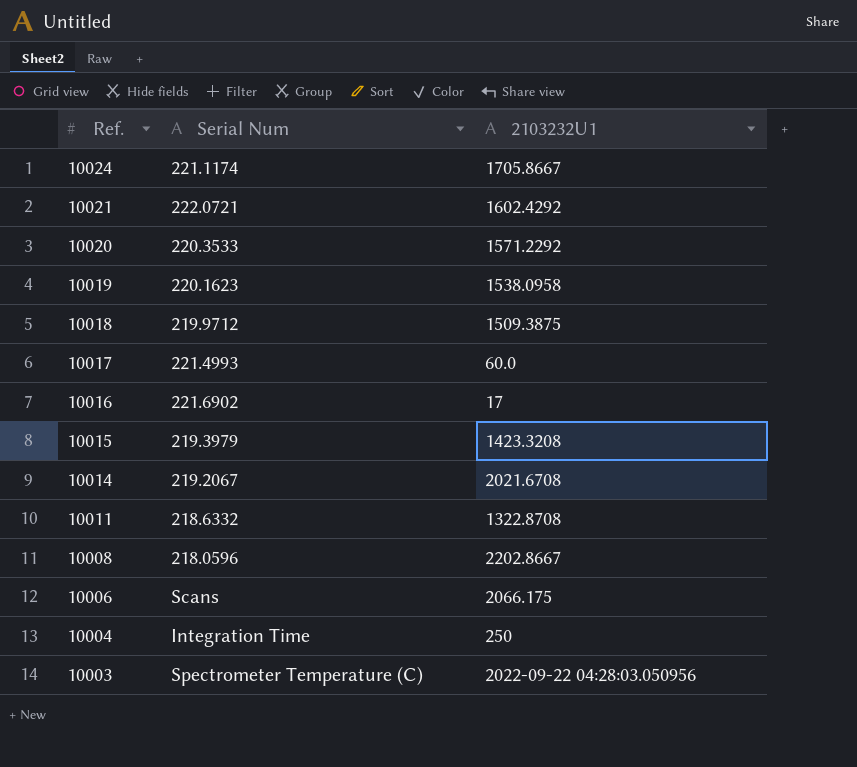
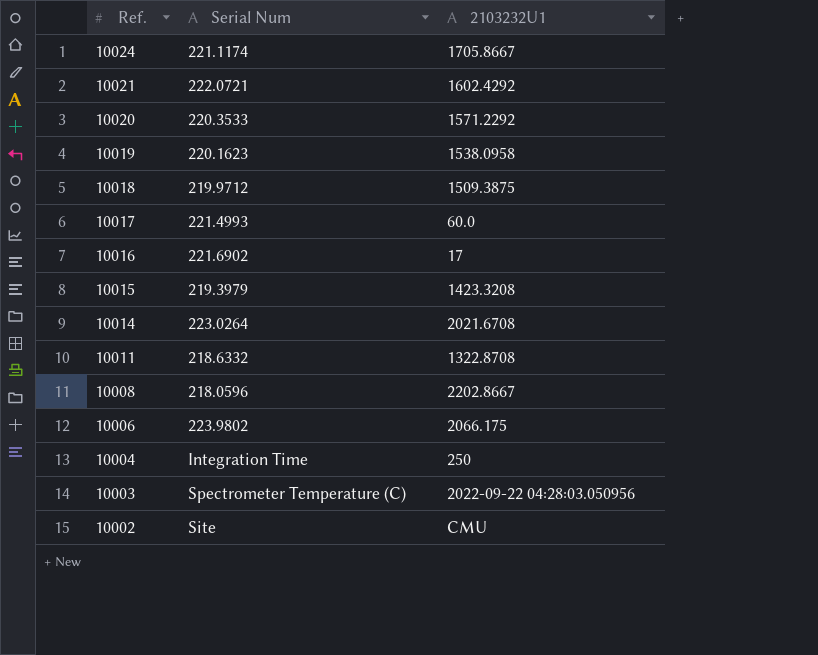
10014 | Serial Num: 219.2067 -> 223.0264
10006 | Serial Num: Scans -> 223.9802
row 10002: none -> Site | CMU

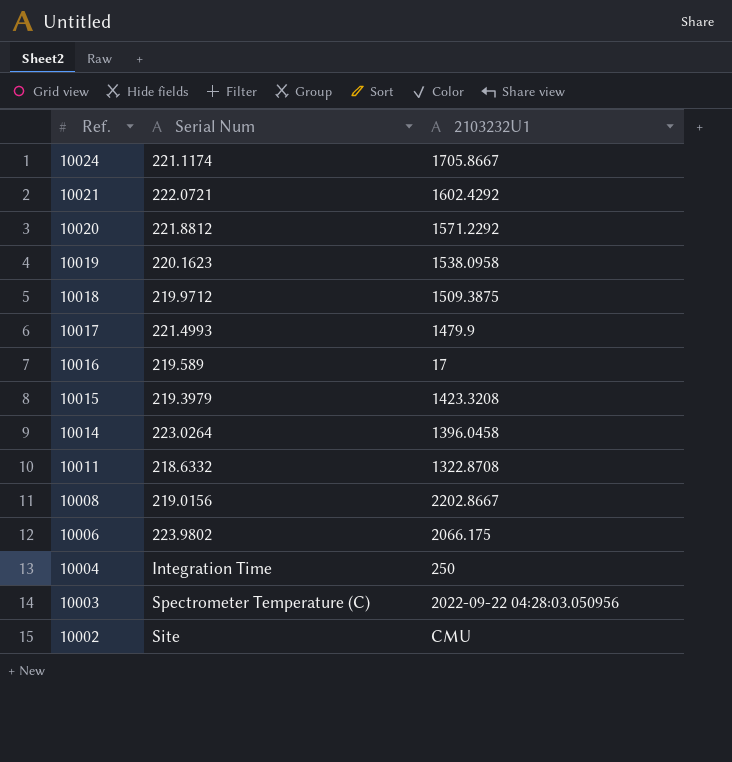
10020 | Serial Num: 220.3533 -> 221.8812
10017 | 2103232U1: 60.0 -> 1479.9
10016 | Serial Num: 221.6902 -> 219.589
10014 | 2103232U1: 2021.6708 -> 1396.0458
10008 | Serial Num: 218.0596 -> 219.0156

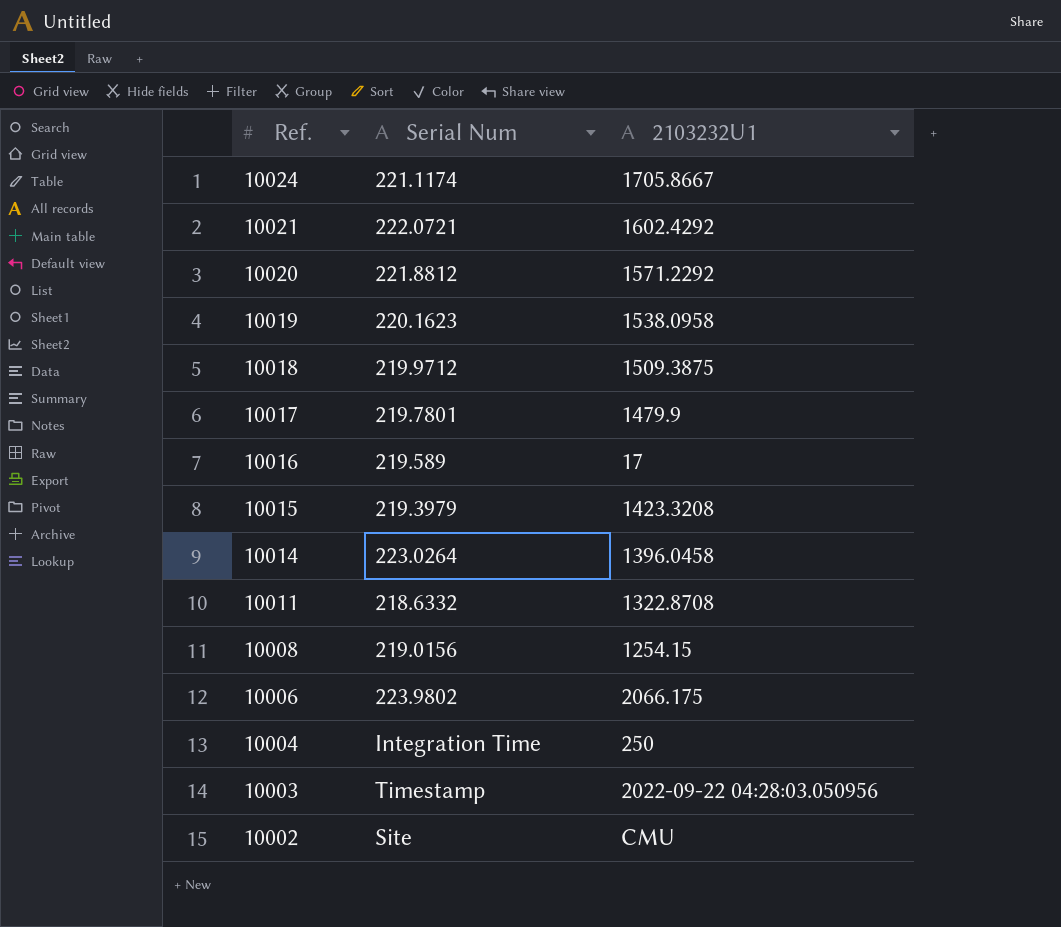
10017 | Serial Num: 221.4993 -> 219.7801
10008 | 2103232U1: 2202.8667 -> 1254.15
10003 | Serial Num: Spectrometer Temperature (C) -> Timestamp

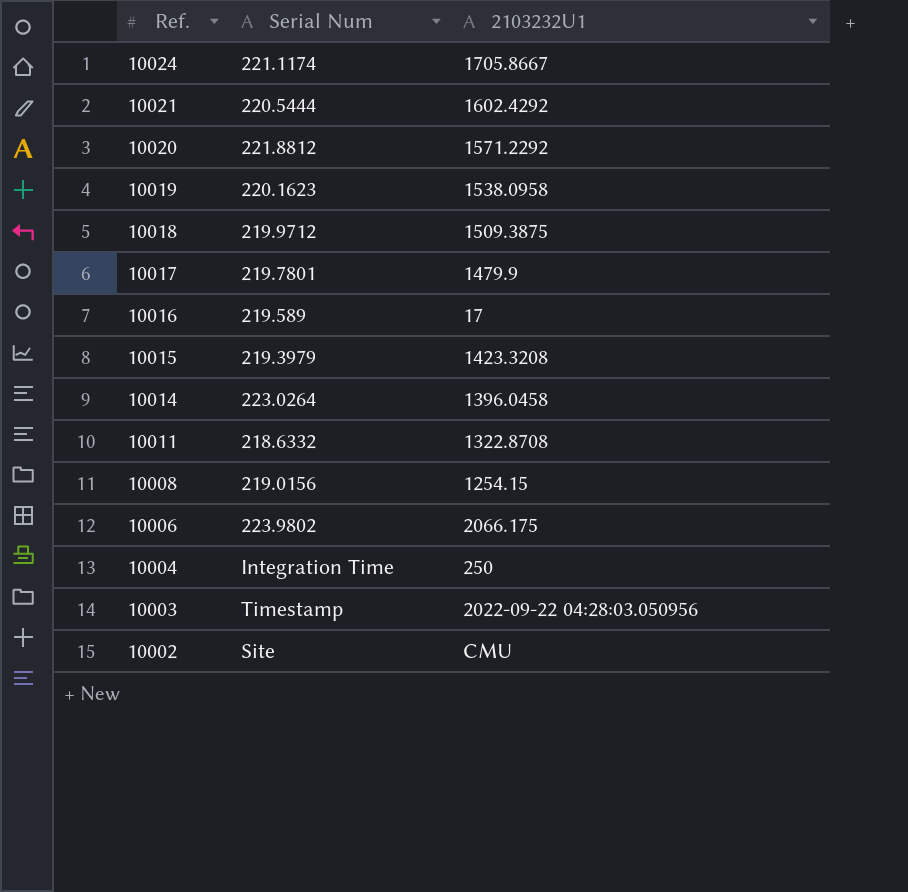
10021 | Serial Num: 222.0721 -> 220.5444

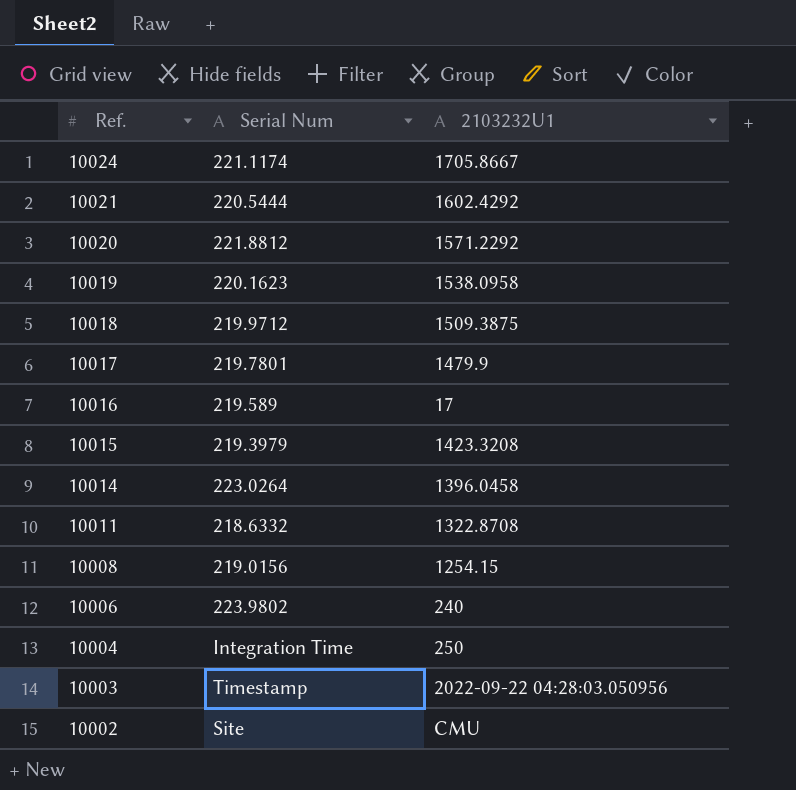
10006 | 2103232U1: 2066.175 -> 240

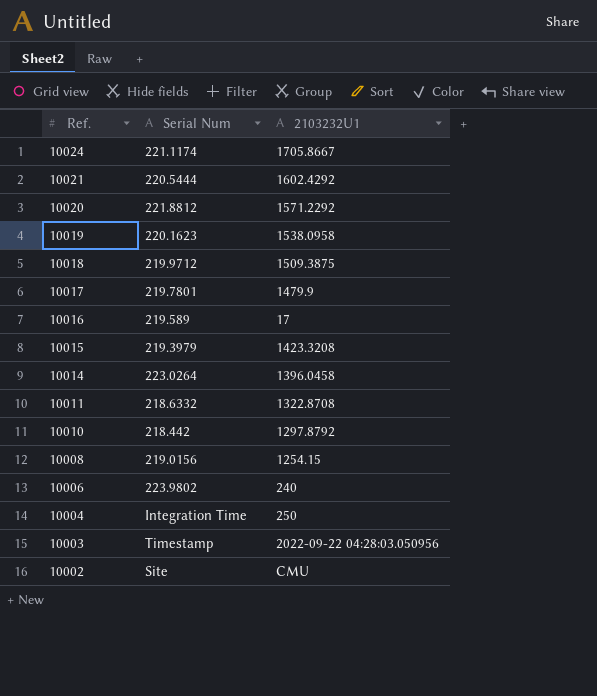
row 10010: none -> 218.442 | 1297.8792

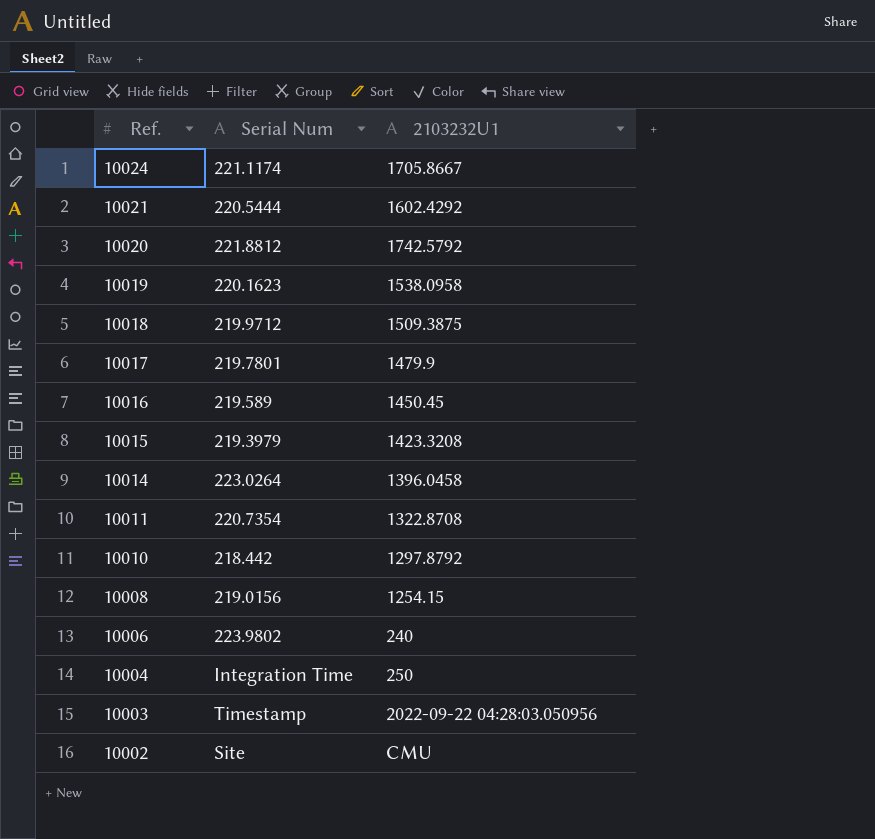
10020 | 2103232U1: 1571.2292 -> 1742.5792
10016 | 2103232U1: 17 -> 1450.45
10011 | Serial Num: 218.6332 -> 220.7354

